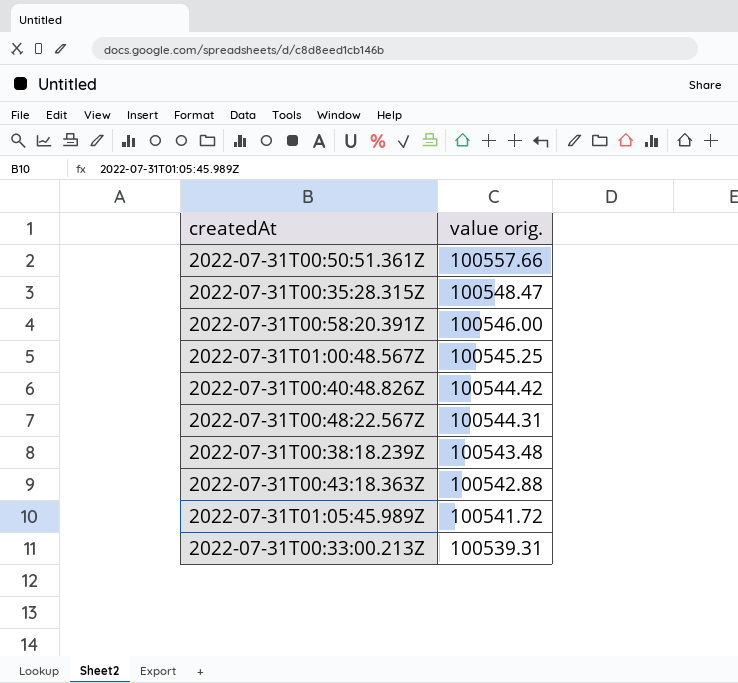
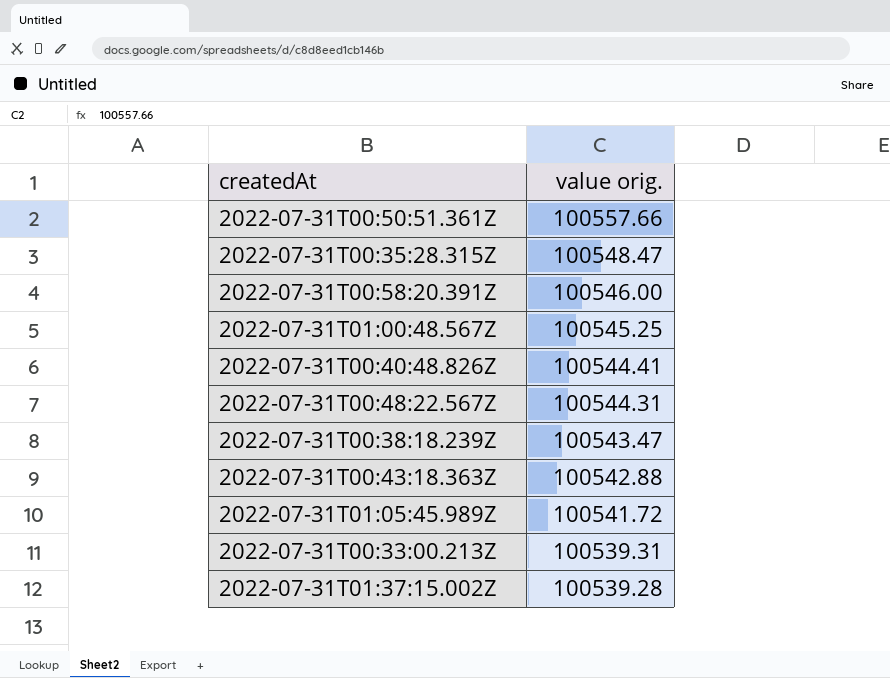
2022-07-31T00:40:48.826Z | value orig.: 100544.42 -> 100544.41
2022-07-31T00:38:18.239Z | value orig.: 100543.48 -> 100543.47
row 2022-07-31T01:37:15.002Z: none -> 100539.28

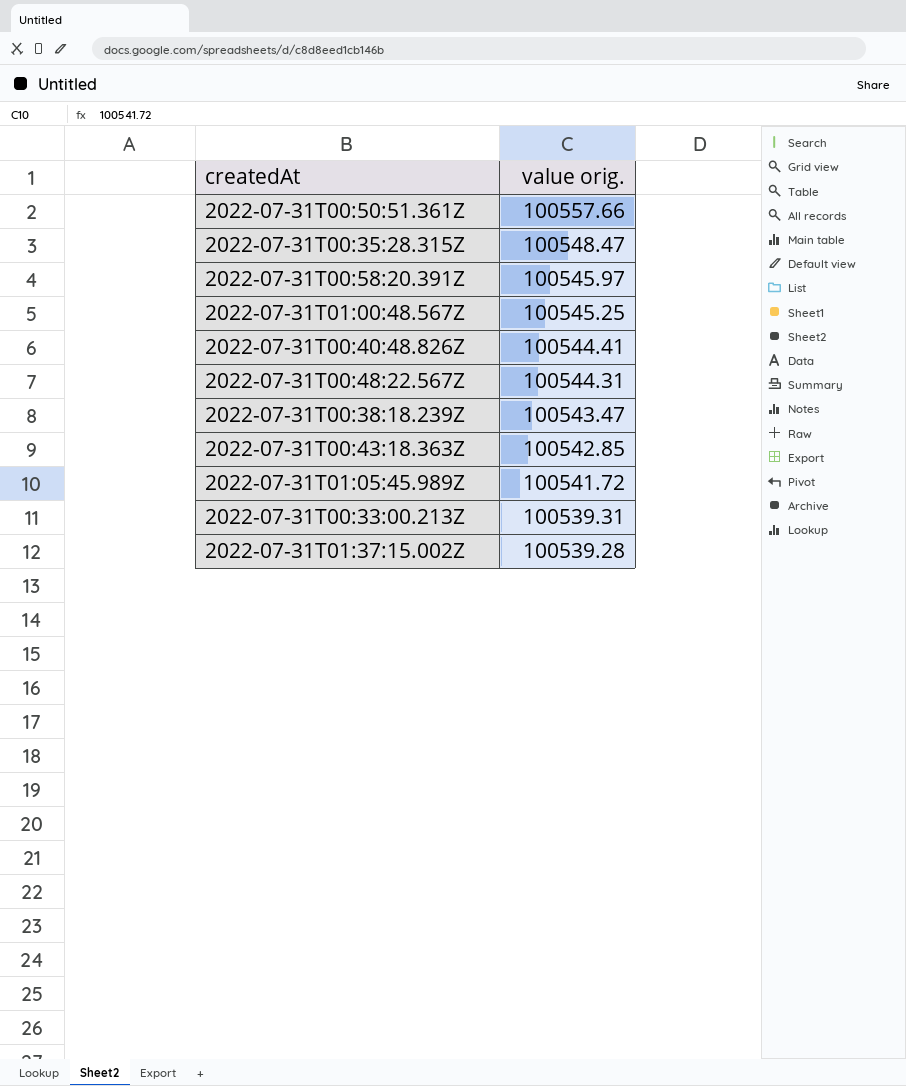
2022-07-31T00:58:20.391Z | value orig.: 100546.00 -> 100545.97
2022-07-31T00:43:18.363Z | value orig.: 100542.88 -> 100542.85

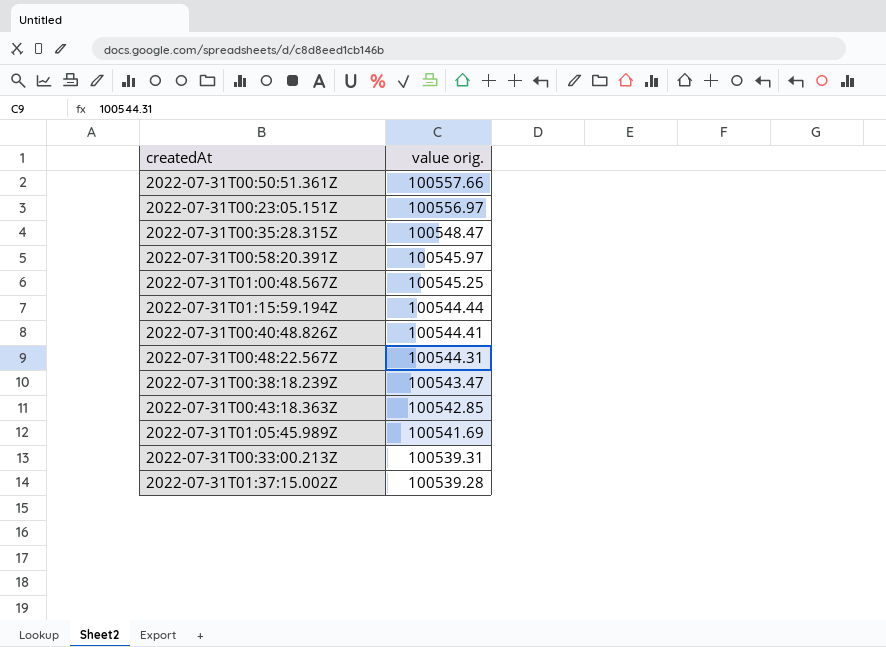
row 2022-07-31T00:23:05.151Z: none -> 100556.97
row 2022-07-31T01:15:59.194Z: none -> 100544.44
2022-07-31T01:05:45.989Z | value orig.: 100541.72 -> 100541.69

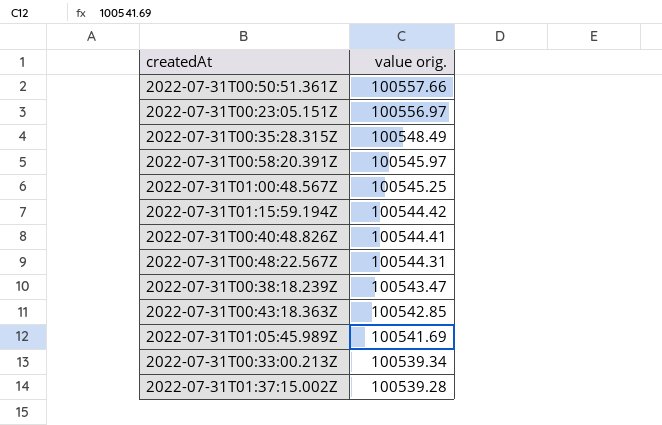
2022-07-31T00:35:28.315Z | value orig.: 100548.47 -> 100548.49
2022-07-31T01:15:59.194Z | value orig.: 100544.44 -> 100544.42
2022-07-31T00:33:00.213Z | value orig.: 100539.31 -> 100539.34

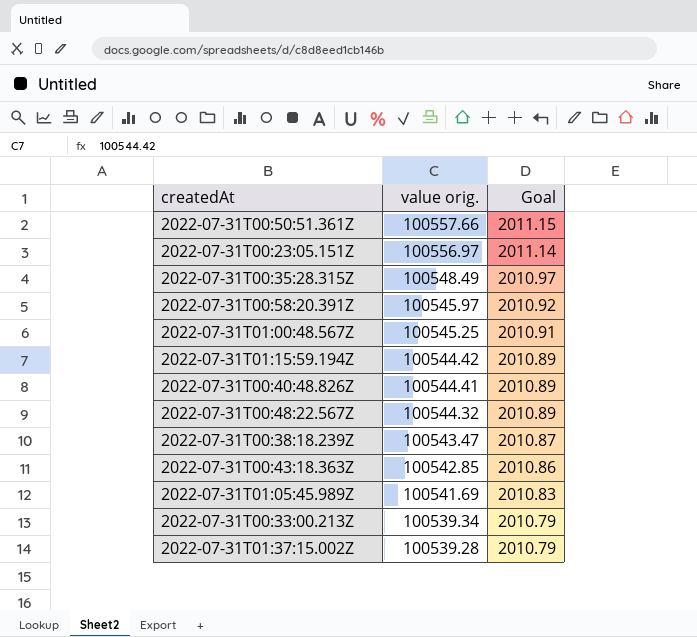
column Goal | formula: none -> [value orig.] * 0.02
2022-07-31T00:48:22.567Z | value orig.: 100544.31 -> 100544.32

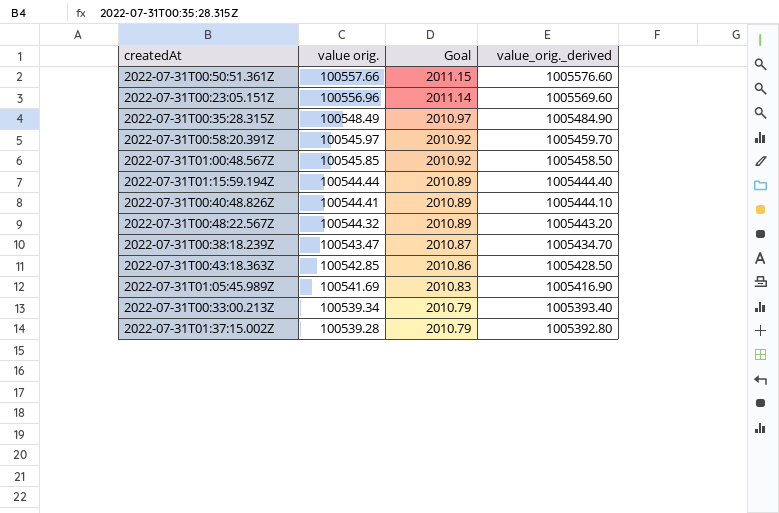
column value_orig._derived | formula: none -> [value orig.] * 10
2022-07-31T00:23:05.151Z | value orig.: 100556.97 -> 100556.96
2022-07-31T01:00:48.567Z | value orig.: 100545.25 -> 100545.85
2022-07-31T01:00:48.567Z | Goal: 2010.91 -> 2010.92
2022-07-31T01:15:59.194Z | value orig.: 100544.42 -> 100544.44

